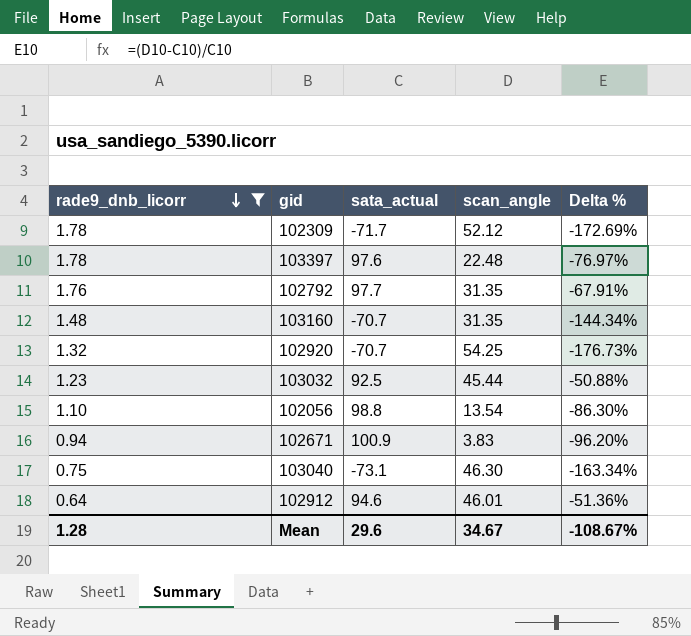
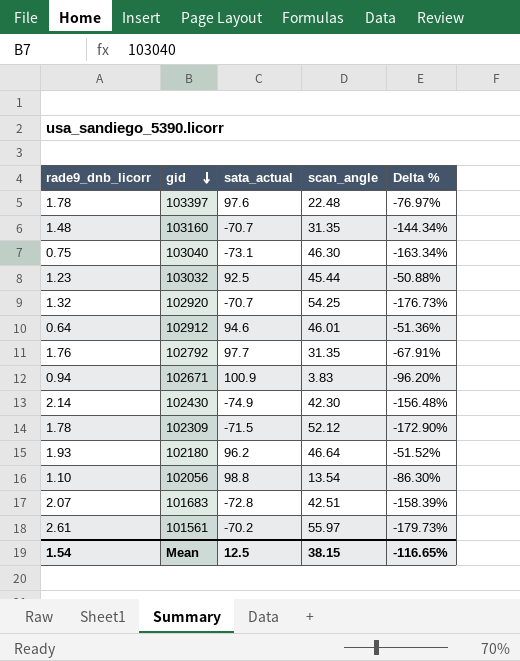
filter: rade9_dnb_licorr <= 1.78 -> none
row order: rade9_dnb_licorr descending -> gid descending
102309 | sata_actual: -71.7 -> -71.5
102309 | Delta %: -172.69% -> -172.90%
Mean | rade9_dnb_licorr: 1.28 -> 1.54
Mean | sata_actual: 29.6 -> 12.5
Mean | scan_angle: 34.67 -> 38.15
Mean | Delta %: -108.67% -> -116.65%

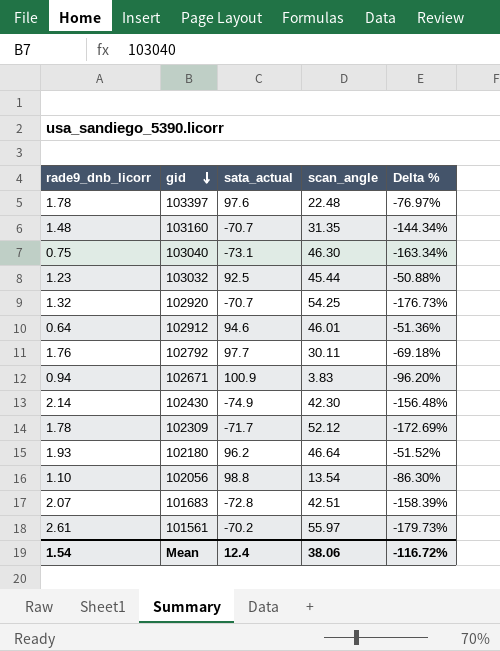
102792 | scan_angle: 31.35 -> 30.11
102792 | Delta %: -67.91% -> -69.18%
102309 | sata_actual: -71.5 -> -71.7
102309 | Delta %: -172.90% -> -172.69%
Mean | sata_actual: 12.5 -> 12.4
Mean | scan_angle: 38.15 -> 38.06
Mean | Delta %: -116.65% -> -116.72%

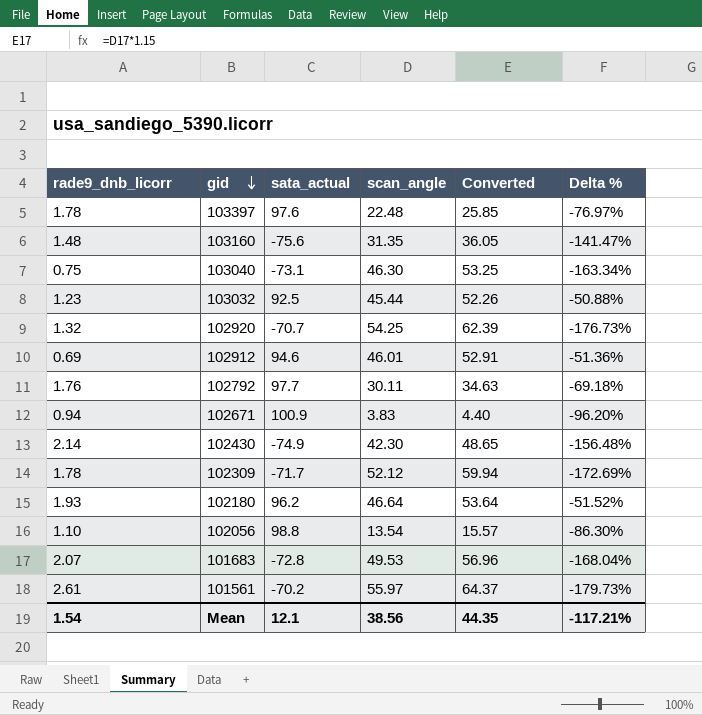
column Converted | formula: none -> [scan_angle] * 1.15
103160 | sata_actual: -70.7 -> -75.6
103160 | Delta %: -144.34% -> -141.47%
102912 | rade9_dnb_licorr: 0.64 -> 0.69
101683 | scan_angle: 42.51 -> 49.53
101683 | Delta %: -158.39% -> -168.04%
Mean | sata_actual: 12.4 -> 12.1
Mean | scan_angle: 38.06 -> 38.56
Mean | Delta %: -116.72% -> -117.21%

